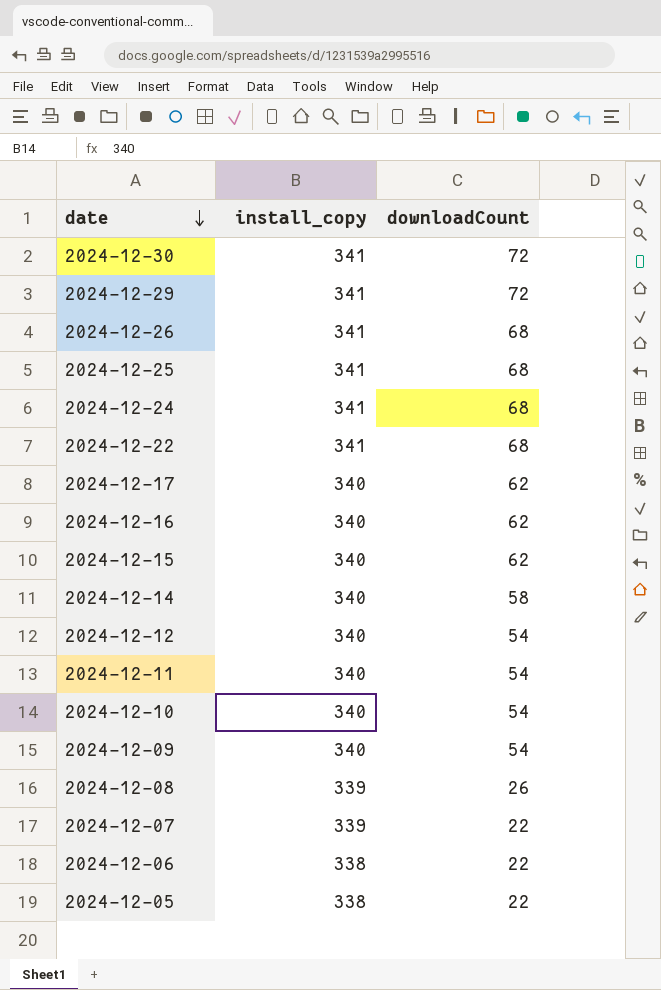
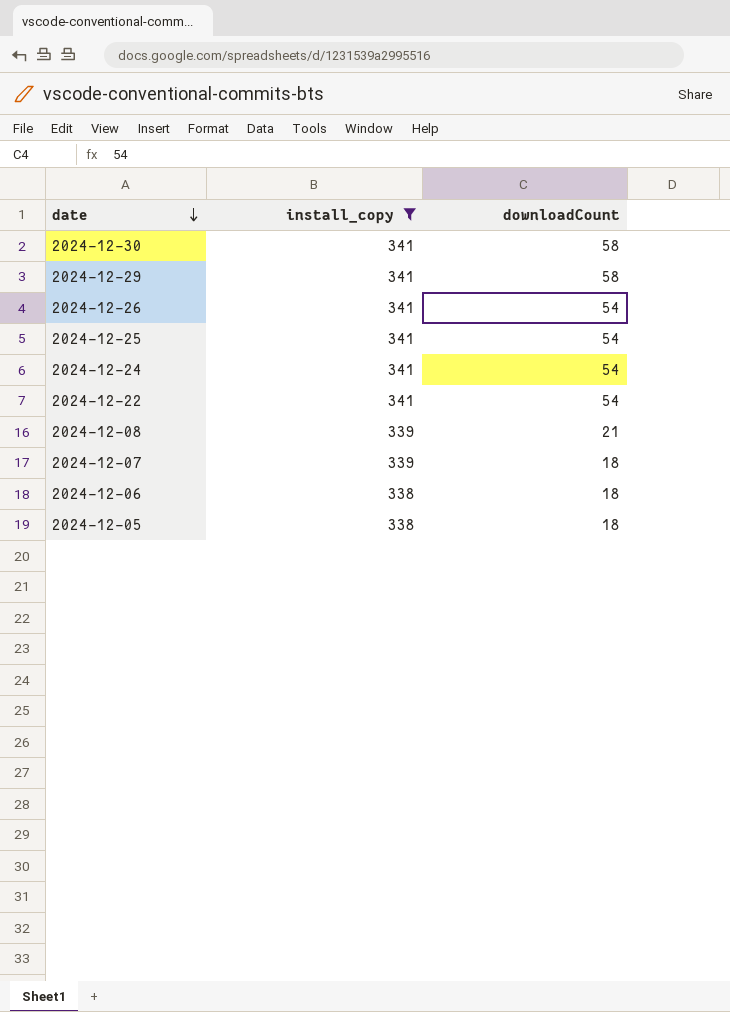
filter: none -> install_copy != 340
2024-12-30 | downloadCount: 72 -> 58
2024-12-29 | downloadCount: 72 -> 58
2024-12-26 | downloadCount: 68 -> 54
2024-12-25 | downloadCount: 68 -> 54
2024-12-24 | downloadCount: 68 -> 54
2024-12-22 | downloadCount: 68 -> 54
2024-12-08 | downloadCount: 26 -> 21
2024-12-07 | downloadCount: 22 -> 18
2024-12-06 | downloadCount: 22 -> 18
2024-12-05 | downloadCount: 22 -> 18

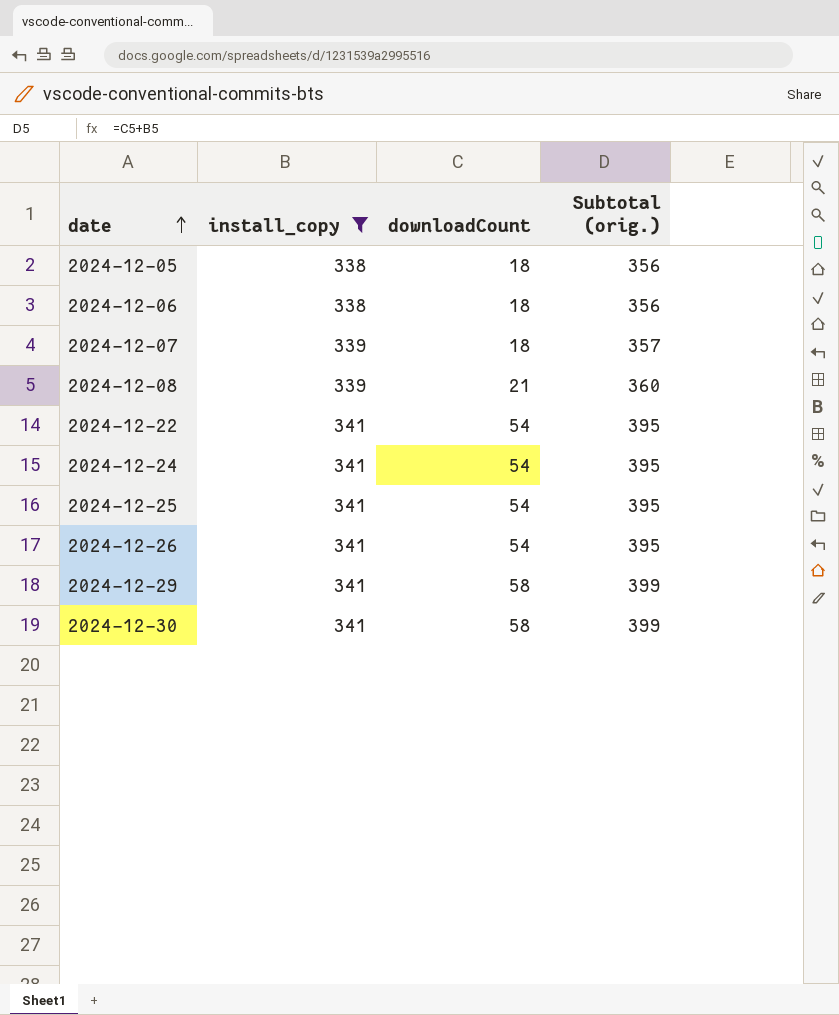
row order: date descending -> date ascending
column Subtotal (orig.) | formula: none -> [install_copy] + [downloadCount]

